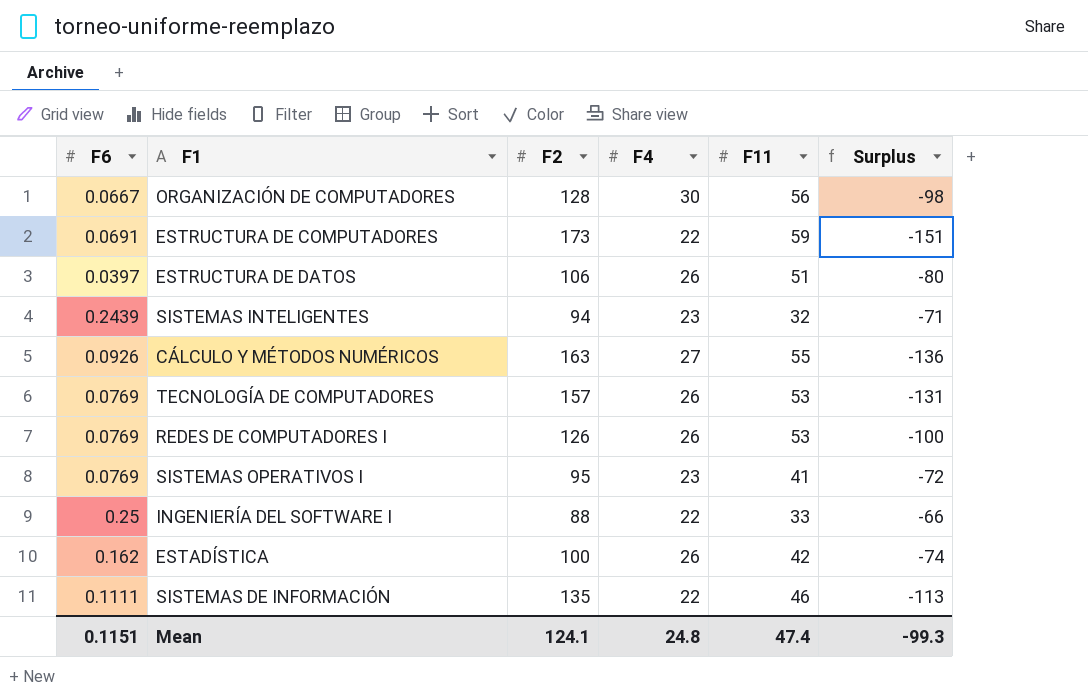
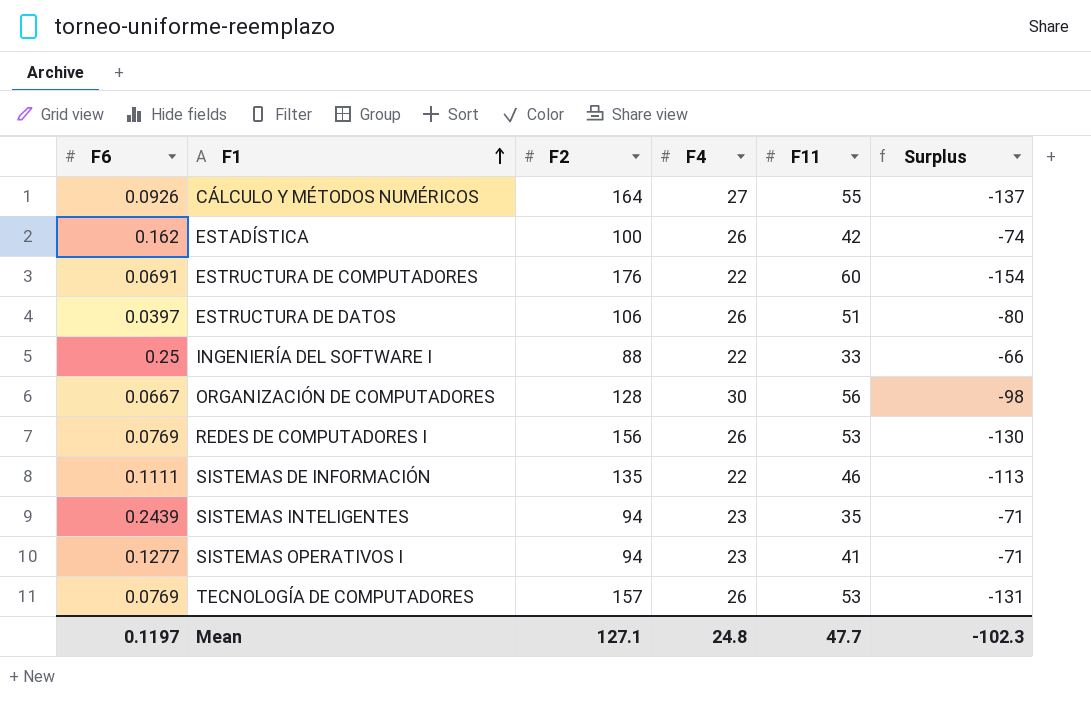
row order: none -> F1 ascending
CÁLCULO Y MÉTODOS NUMÉRICOS | F2: 163 -> 164
CÁLCULO Y MÉTODOS NUMÉRICOS | Surplus: -136 -> -137
ESTRUCTURA DE COMPUTADORES | F2: 173 -> 176
ESTRUCTURA DE COMPUTADORES | F11: 59 -> 60
ESTRUCTURA DE COMPUTADORES | Surplus: -151 -> -154
REDES DE COMPUTADORES I | F2: 126 -> 156
REDES DE COMPUTADORES I | Surplus: -100 -> -130
SISTEMAS INTELIGENTES | F11: 32 -> 35
SISTEMAS OPERATIVOS I | F6: 0.0769 -> 0.1277
SISTEMAS OPERATIVOS I | F2: 95 -> 94
SISTEMAS OPERATIVOS I | Surplus: -72 -> -71
Mean | F6: 0.1151 -> 0.1197
Mean | F2: 124.1 -> 127.1
Mean | F11: 47.4 -> 47.7
Mean | Surplus: -99.3 -> -102.3

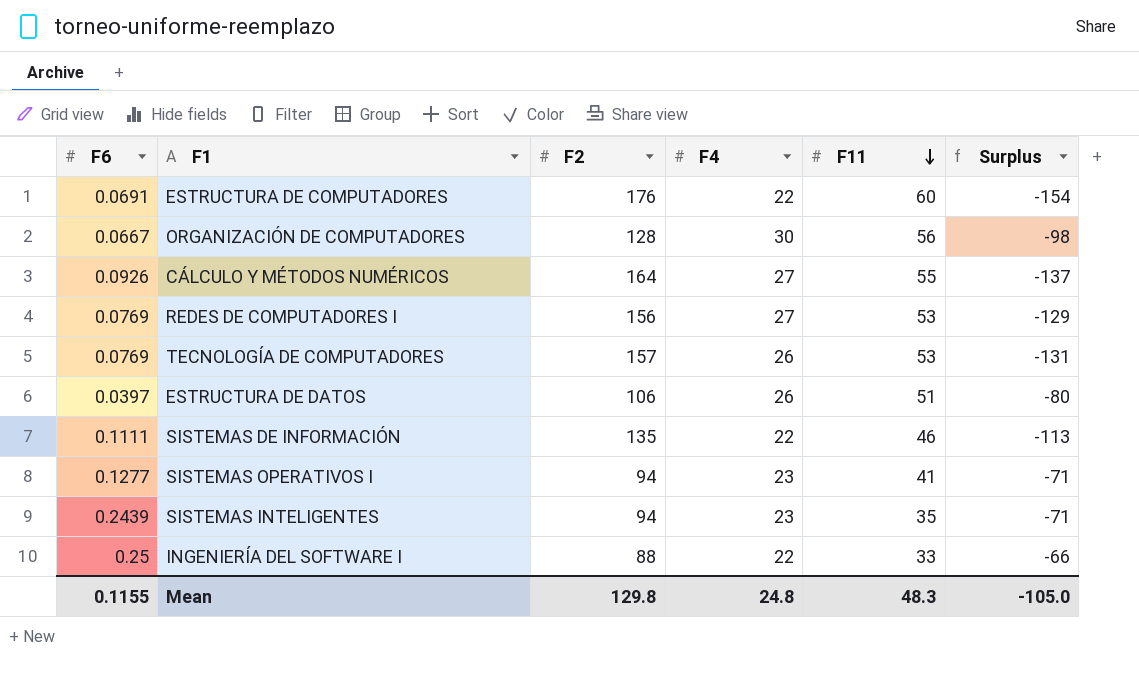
row order: F1 ascending -> F11 descending
row ESTADÍSTICA: 0.162 | 100 | 26 | 42 | -74 -> none
REDES DE COMPUTADORES I | F4: 26 -> 27
REDES DE COMPUTADORES I | Surplus: -130 -> -129
Mean | F6: 0.1197 -> 0.1155
Mean | F2: 127.1 -> 129.8
Mean | F11: 47.7 -> 48.3
Mean | Surplus: -102.3 -> -105.0

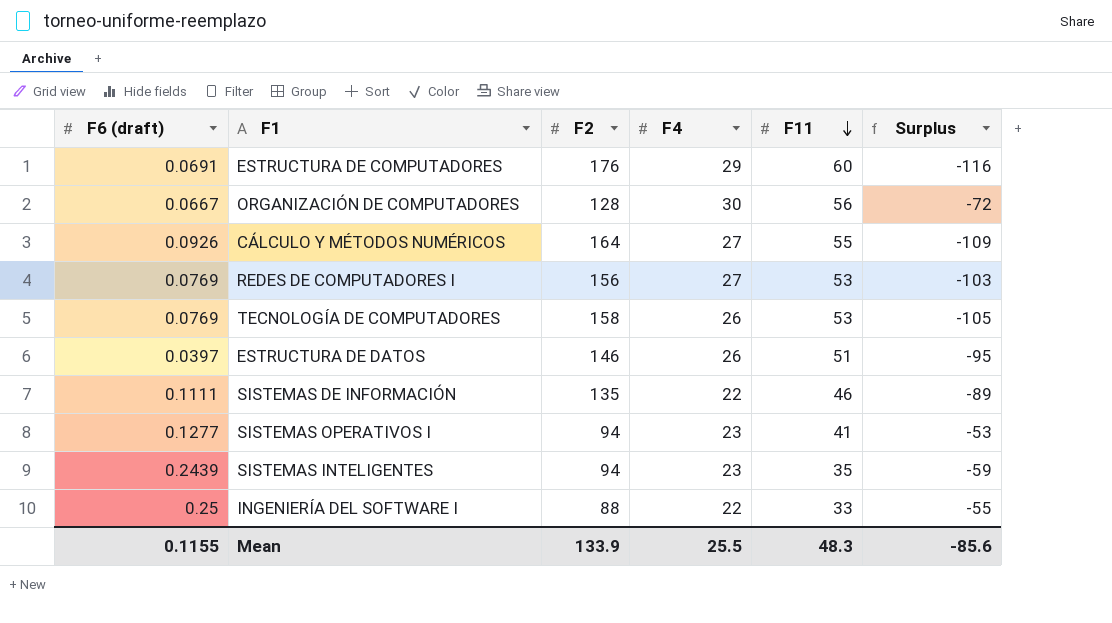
column name: F6 -> F6 (draft)
column Surplus | formula: [F4] - [F2] -> [F11] - [F2]
ESTRUCTURA DE COMPUTADORES | F4: 22 -> 29
TECNOLOGÍA DE COMPUTADORES | F2: 157 -> 158
ESTRUCTURA DE DATOS | F2: 106 -> 146
Mean | F2: 129.8 -> 133.9
Mean | F4: 24.8 -> 25.5
Mean | Surplus: -105.0 -> -85.6

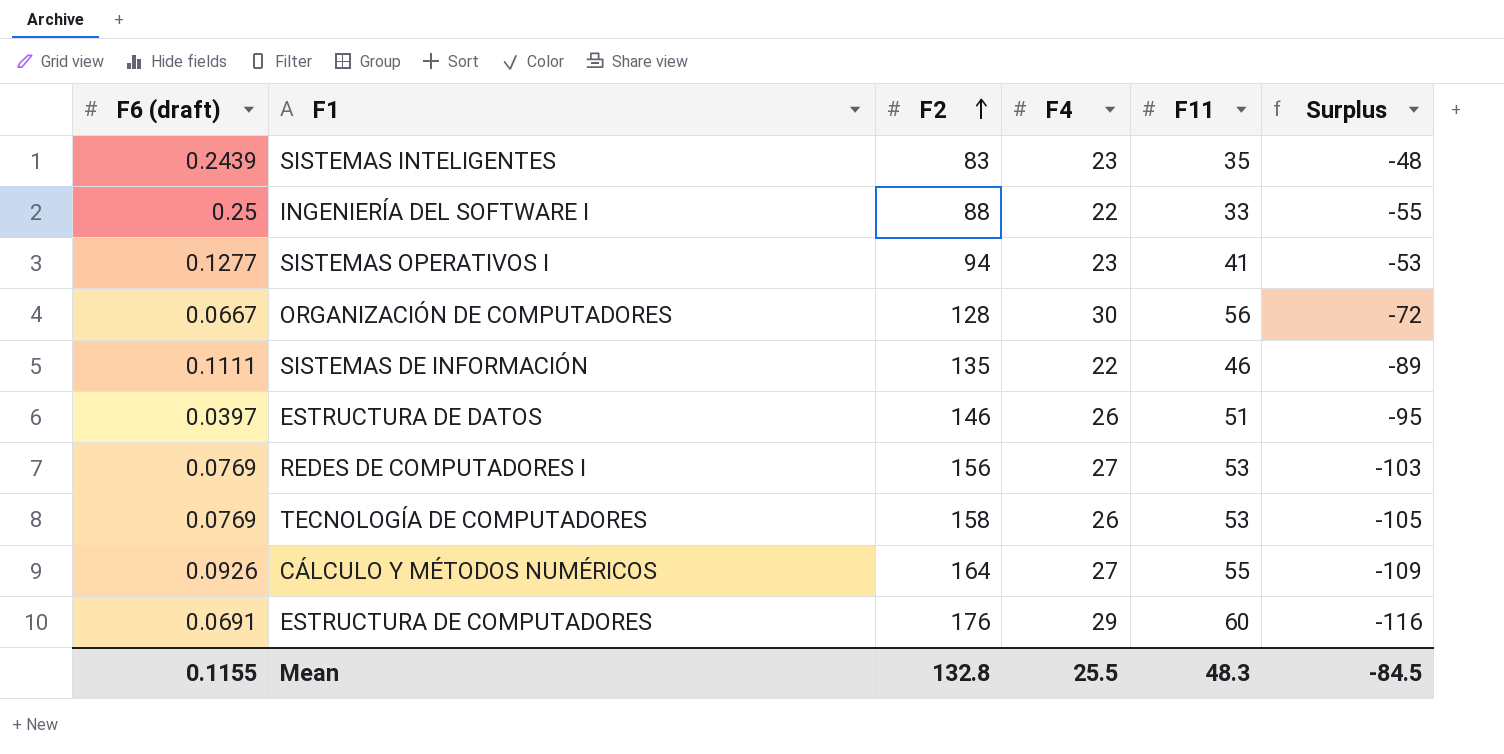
row order: F11 descending -> F2 ascending
SISTEMAS INTELIGENTES | F2: 94 -> 83
SISTEMAS INTELIGENTES | Surplus: -59 -> -48
Mean | F2: 133.9 -> 132.8
Mean | Surplus: -85.6 -> -84.5

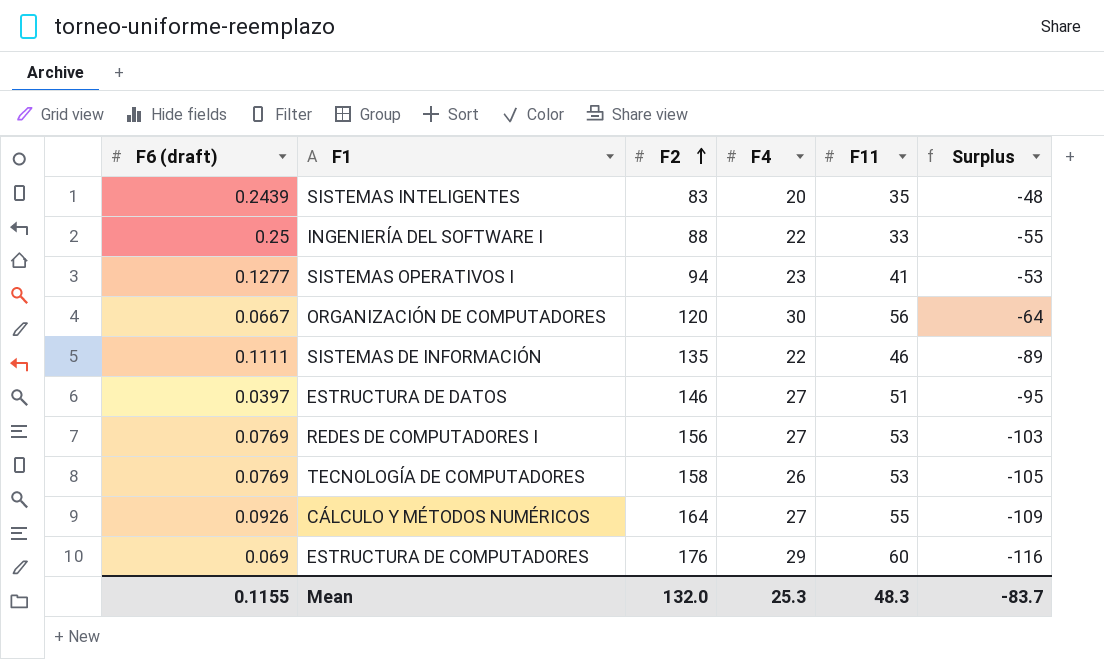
SISTEMAS INTELIGENTES | F4: 23 -> 20
ORGANIZACIÓN DE COMPUTADORES | F2: 128 -> 120
ORGANIZACIÓN DE COMPUTADORES | Surplus: -72 -> -64
ESTRUCTURA DE DATOS | F4: 26 -> 27
ESTRUCTURA DE COMPUTADORES | F6 (draft): 0.0691 -> 0.069
Mean | F2: 132.8 -> 132.0
Mean | F4: 25.5 -> 25.3
Mean | Surplus: -84.5 -> -83.7

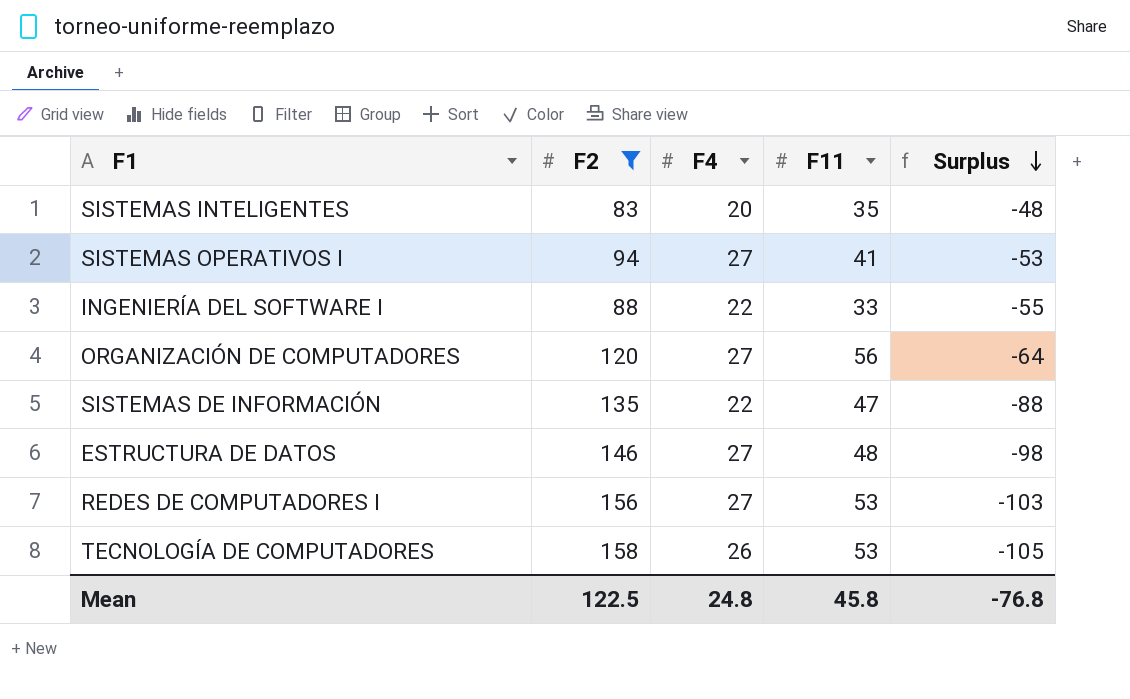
filter: none -> F2 <= 158
row order: F2 ascending -> Surplus descending
column F6 (draft) | position: 1 -> none
SISTEMAS OPERATIVOS I | F4: 23 -> 27
ORGANIZACIÓN DE COMPUTADORES | F4: 30 -> 27
SISTEMAS DE INFORMACIÓN | F11: 46 -> 47
SISTEMAS DE INFORMACIÓN | Surplus: -89 -> -88
ESTRUCTURA DE DATOS | F11: 51 -> 48
ESTRUCTURA DE DATOS | Surplus: -95 -> -98
Mean | F2: 132.0 -> 122.5
Mean | F4: 25.3 -> 24.8
Mean | F11: 48.3 -> 45.8
Mean | Surplus: -83.7 -> -76.8

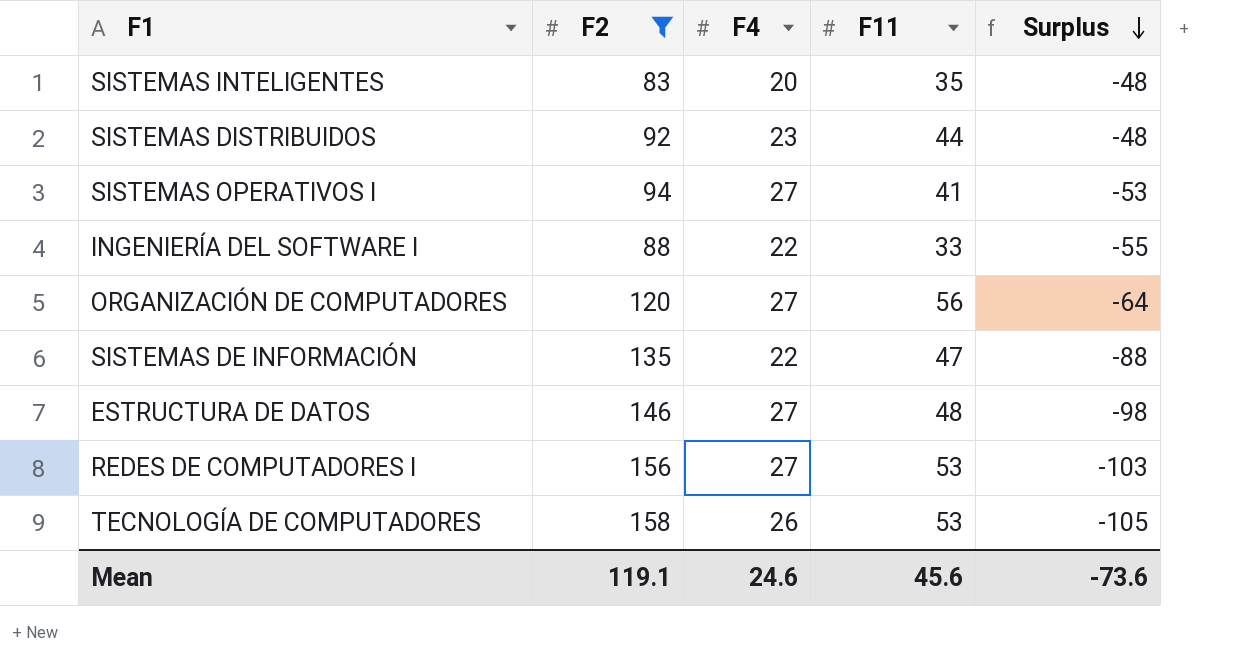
row SISTEMAS DISTRIBUIDOS: none -> 92 | 23 | 44 | -48
Mean | F2: 122.5 -> 119.1
Mean | F4: 24.8 -> 24.6
Mean | F11: 45.8 -> 45.6
Mean | Surplus: -76.8 -> -73.6

